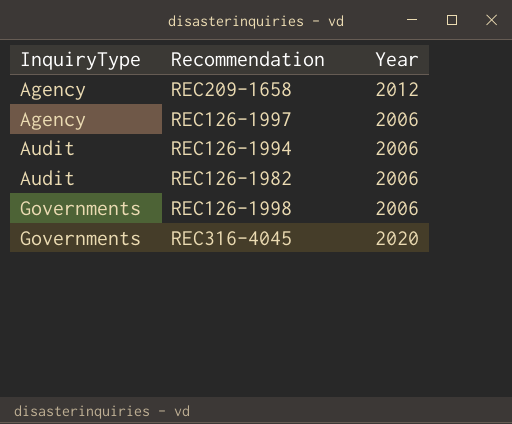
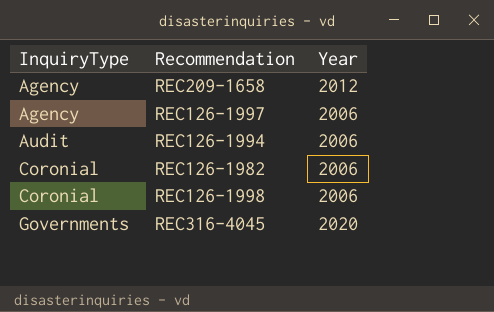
REC126-1982 | InquiryType: Audit -> Coronial
REC126-1998 | InquiryType: Governments -> Coronial

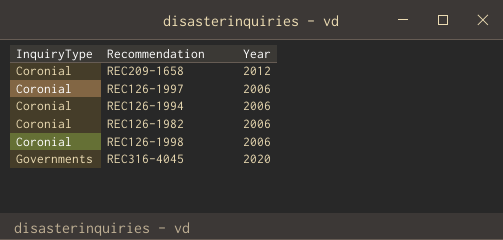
REC209-1658 | InquiryType: Agency -> Coronial
REC126-1997 | InquiryType: Agency -> Coronial
REC126-1994 | InquiryType: Audit -> Coronial

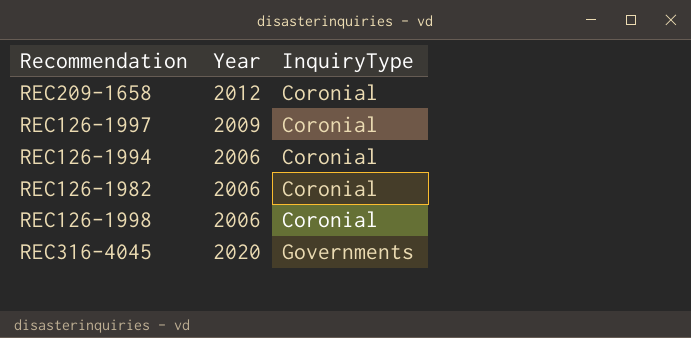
column InquiryType | position: 1 -> 3
REC126-1997 | Year: 2006 -> 2009

